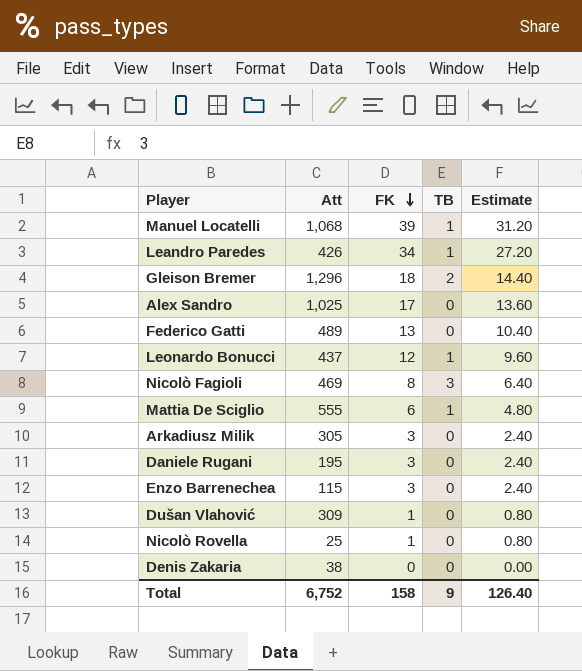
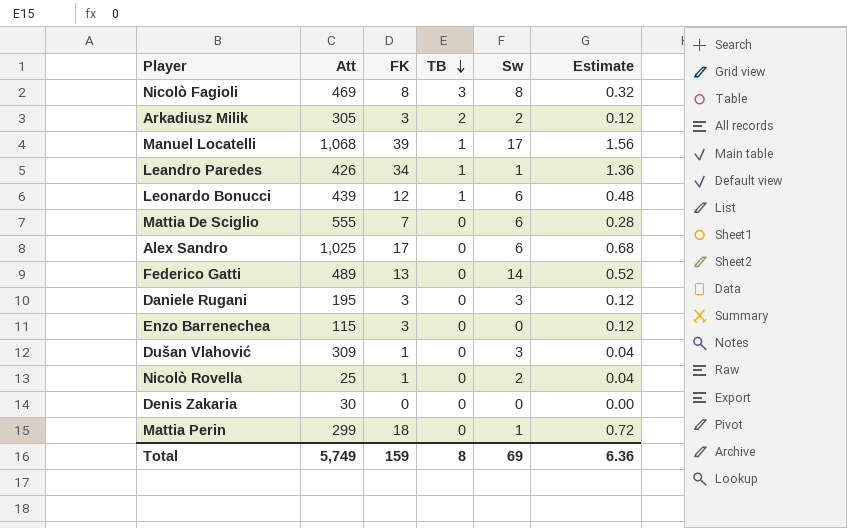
row order: FK descending -> TB descending
column Sw | position: none -> 5
column Estimate | formula: [FK] * 0.8 -> [FK] * 0.04
row Gleison Bremer: 1,296 | 18 | 2 | 14.40 -> none
Arkadiusz Milik | TB: 0 -> 2
Leonardo Bonucci | Att: 437 -> 439
Mattia De Sciglio | FK: 6 -> 7
Mattia De Sciglio | TB: 1 -> 0
Denis Zakaria | Att: 38 -> 30
row Mattia Perin: none -> 299 | 18 | 0 | 1 | 0.72
Total | Att: 6,752 -> 5,749
Total | FK: 158 -> 159
Total | TB: 9 -> 8
Total | Estimate: 126.40 -> 6.36

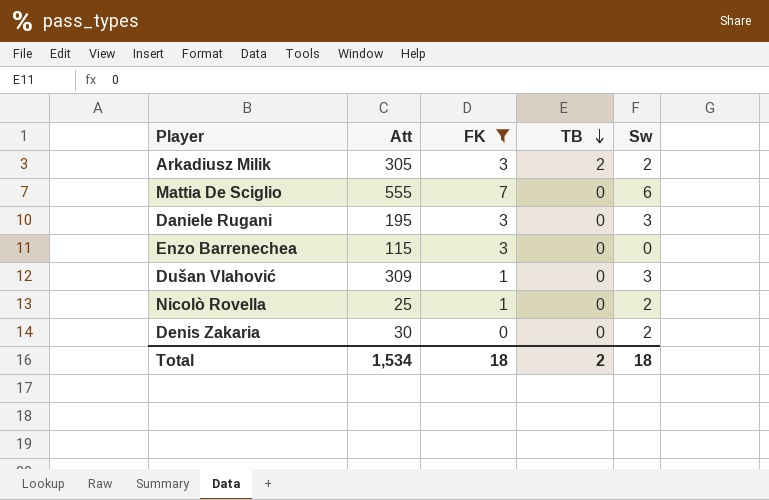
filter: none -> FK <= 7
column Estimate | formula: [FK] * 0.04 -> none
Denis Zakaria | Sw: 0 -> 2
Total | Att: 5,749 -> 1,534
Total | FK: 159 -> 18
Total | TB: 8 -> 2
Total | Sw: 69 -> 18

